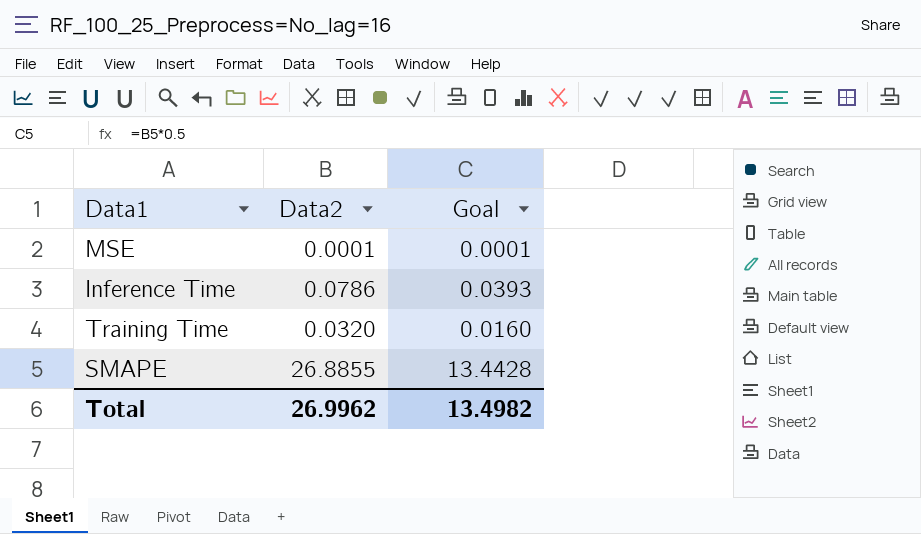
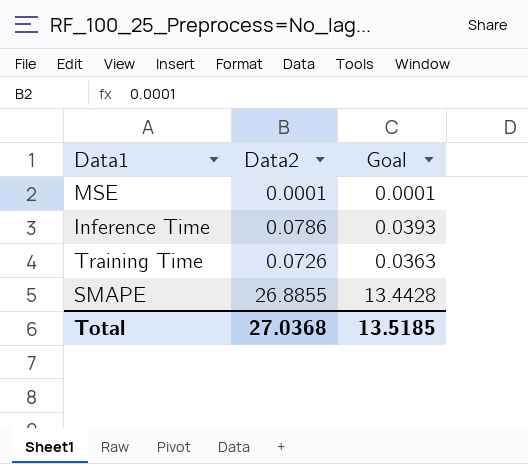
Training Time | Data2: 0.0320 -> 0.0726
Training Time | Goal: 0.0160 -> 0.0363
Total | Data2: 26.9962 -> 27.0368
Total | Goal: 13.4982 -> 13.5185

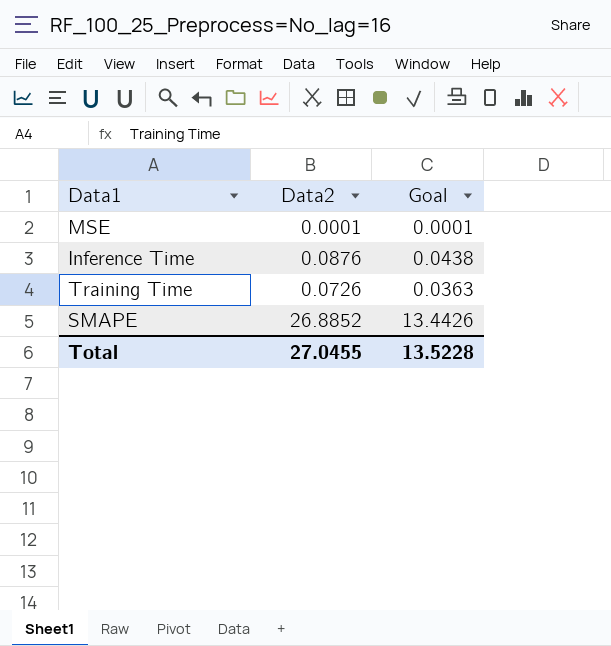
Inference Time | Data2: 0.0786 -> 0.0876
Inference Time | Goal: 0.0393 -> 0.0438
SMAPE | Data2: 26.8855 -> 26.8852
SMAPE | Goal: 13.4428 -> 13.4426
Total | Data2: 27.0368 -> 27.0455
Total | Goal: 13.5185 -> 13.5228

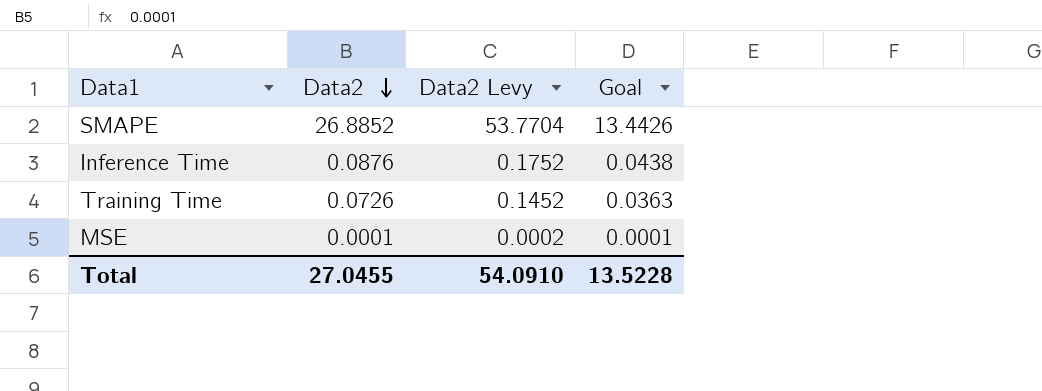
row order: none -> Data2 descending
column Data2 Levy | formula: none -> [Data2] * 2

